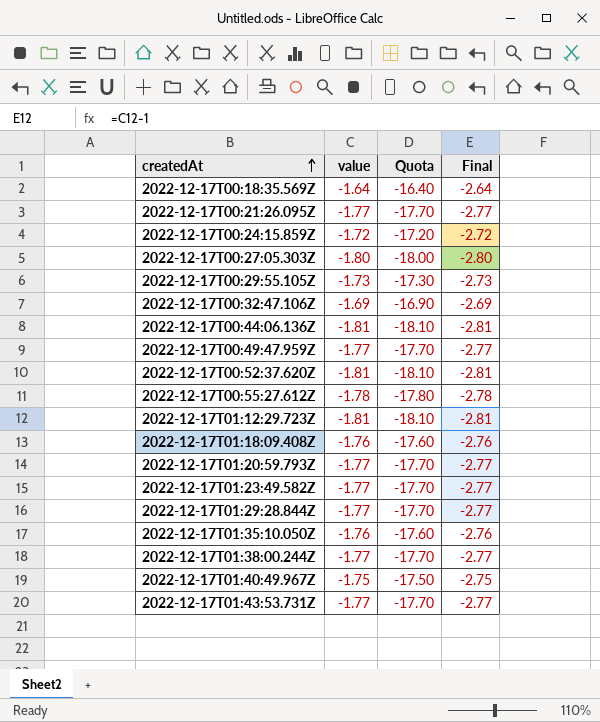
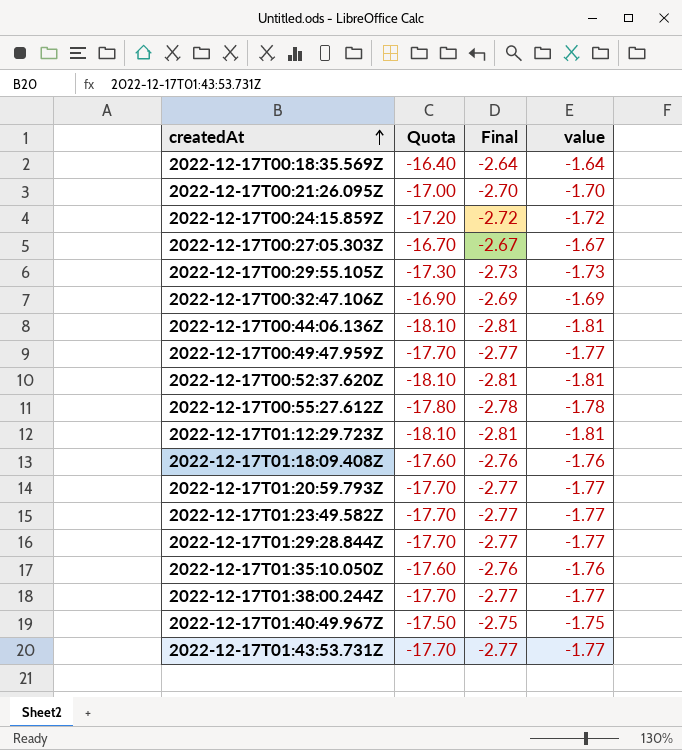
column value | position: 2 -> 4
2022-12-17T00:21:26.095Z | Quota: -17.70 -> -17.00
2022-12-17T00:21:26.095Z | Final: -2.77 -> -2.70
2022-12-17T00:21:26.095Z | value: -1.77 -> -1.70
2022-12-17T00:27:05.303Z | Quota: -18.00 -> -16.70
2022-12-17T00:27:05.303Z | Final: -2.80 -> -2.67
2022-12-17T00:27:05.303Z | value: -1.80 -> -1.67

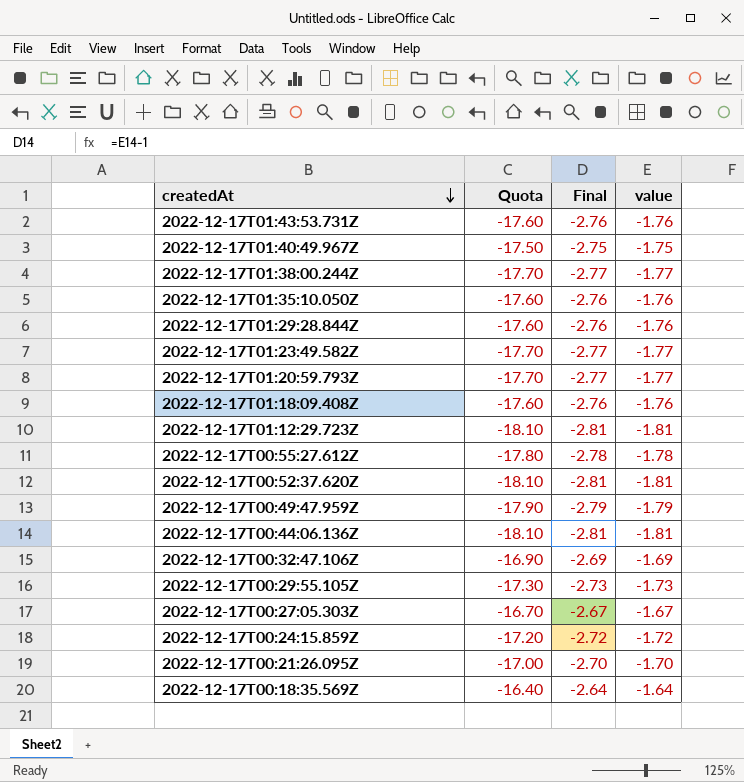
row order: createdAt ascending -> createdAt descending
2022-12-17T01:43:53.731Z | Quota: -17.70 -> -17.60
2022-12-17T01:43:53.731Z | Final: -2.77 -> -2.76
2022-12-17T01:43:53.731Z | value: -1.77 -> -1.76
2022-12-17T01:29:28.844Z | Quota: -17.70 -> -17.60
2022-12-17T01:29:28.844Z | Final: -2.77 -> -2.76
2022-12-17T01:29:28.844Z | value: -1.77 -> -1.76
2022-12-17T00:49:47.959Z | Quota: -17.70 -> -17.90
2022-12-17T00:49:47.959Z | Final: -2.77 -> -2.79
2022-12-17T00:49:47.959Z | value: -1.77 -> -1.79

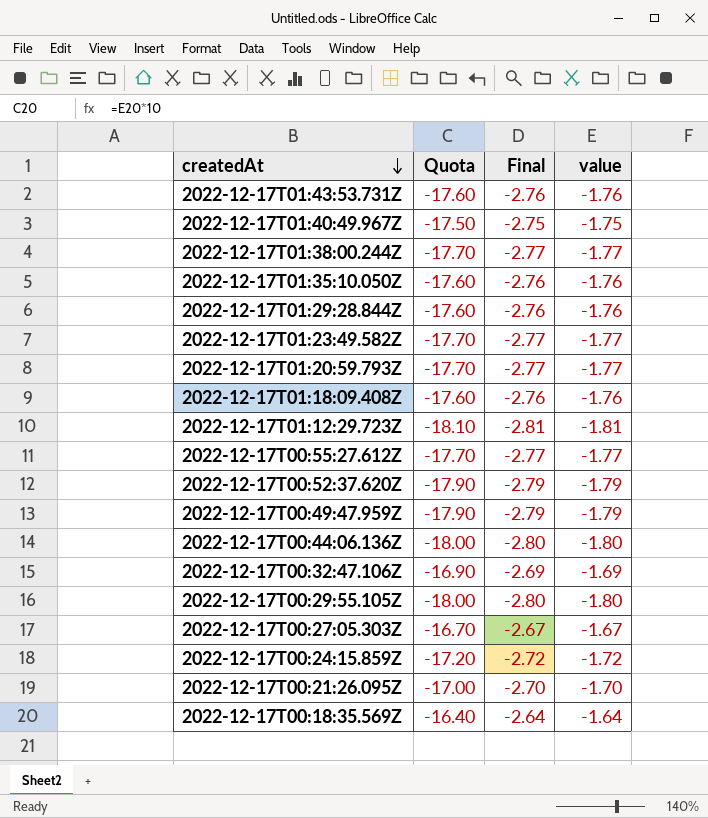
2022-12-17T00:55:27.612Z | Quota: -17.80 -> -17.70
2022-12-17T00:55:27.612Z | Final: -2.78 -> -2.77
2022-12-17T00:55:27.612Z | value: -1.78 -> -1.77
2022-12-17T00:52:37.620Z | Quota: -18.10 -> -17.90
2022-12-17T00:52:37.620Z | Final: -2.81 -> -2.79
2022-12-17T00:52:37.620Z | value: -1.81 -> -1.79
2022-12-17T00:44:06.136Z | Quota: -18.10 -> -18.00
2022-12-17T00:44:06.136Z | Final: -2.81 -> -2.80
2022-12-17T00:44:06.136Z | value: -1.81 -> -1.80
2022-12-17T00:29:55.105Z | Quota: -17.30 -> -18.00
2022-12-17T00:29:55.105Z | Final: -2.73 -> -2.80
2022-12-17T00:29:55.105Z | value: -1.73 -> -1.80

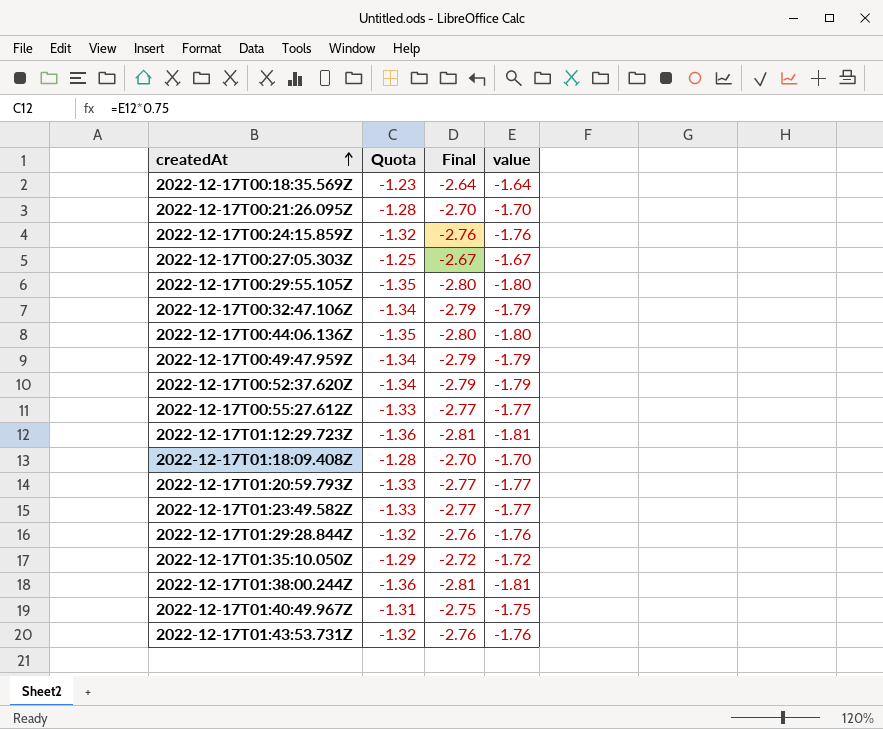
row order: createdAt descending -> createdAt ascending
column Quota | formula: [value] * 10 -> [value] * 0.75
2022-12-17T00:24:15.859Z | Final: -2.72 -> -2.76
2022-12-17T00:24:15.859Z | value: -1.72 -> -1.76
2022-12-17T00:32:47.106Z | Final: -2.69 -> -2.79
2022-12-17T00:32:47.106Z | value: -1.69 -> -1.79
2022-12-17T01:18:09.408Z | Final: -2.76 -> -2.70
2022-12-17T01:18:09.408Z | value: -1.76 -> -1.70
2022-12-17T01:35:10.050Z | Final: -2.76 -> -2.72
2022-12-17T01:35:10.050Z | value: -1.76 -> -1.72
2022-12-17T01:38:00.244Z | Final: -2.77 -> -2.81
2022-12-17T01:38:00.244Z | value: -1.77 -> -1.81

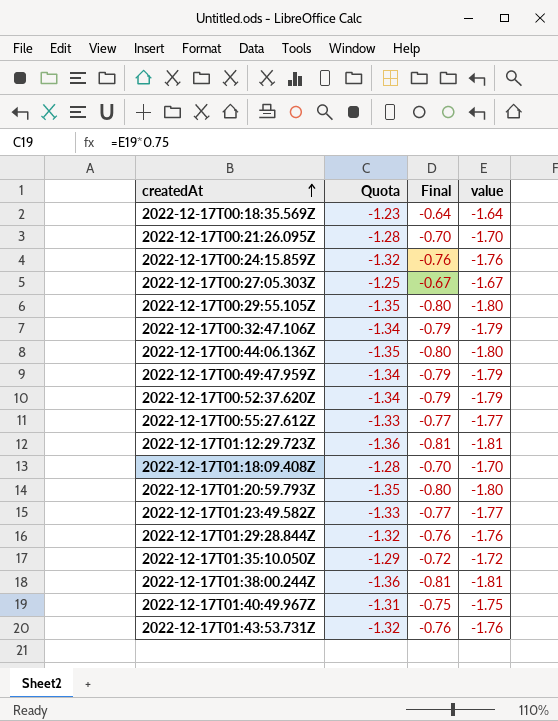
column Final | formula: [value] - 1 -> [value] + 1
2022-12-17T01:20:59.793Z | Quota: -1.33 -> -1.35
2022-12-17T01:20:59.793Z | value: -1.77 -> -1.80

